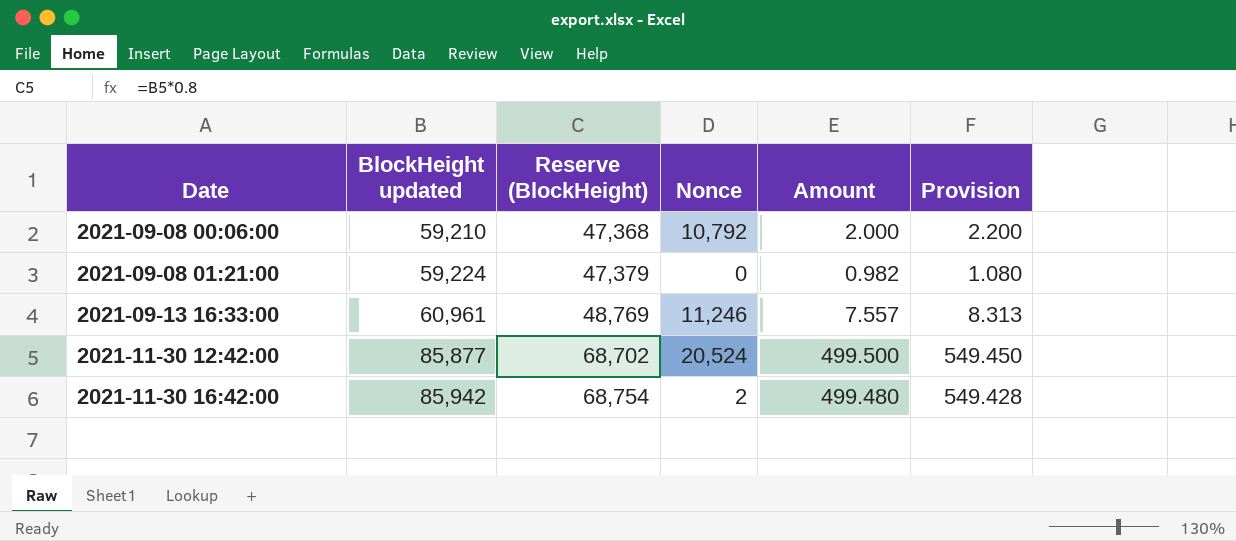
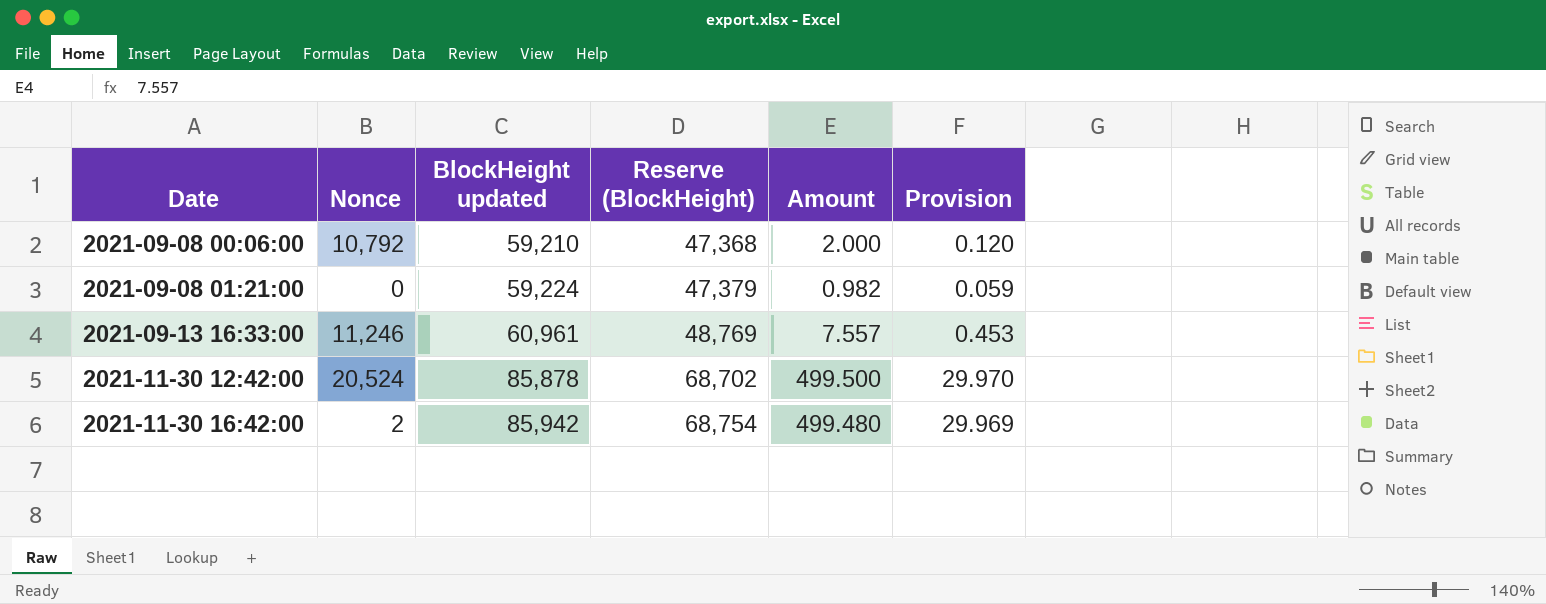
column Nonce | position: 4 -> 2
column Provision | formula: [Amount] * 1.1 -> [Amount] * 0.06
2021-11-30 12:42:00 | BlockHeight updated: 85,877 -> 85,878

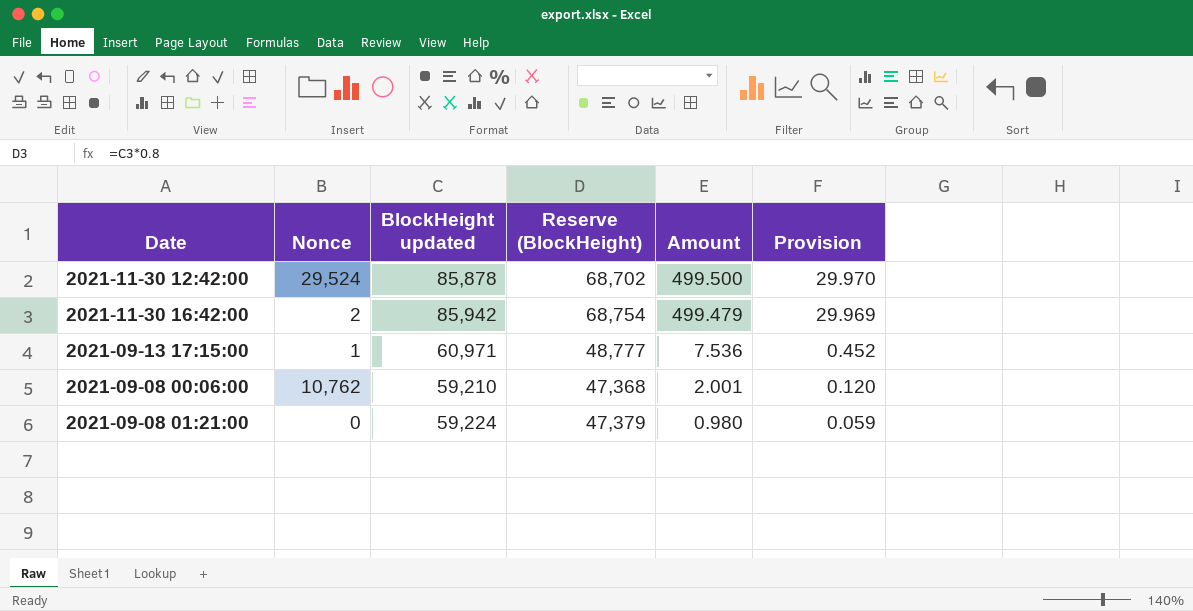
row order: Date ascending -> Amount descending
row 2021-09-13 16:33:00: 11,246 | 60,961 | 48,769 | 7.557 | 0.453 -> none
2021-11-30 12:42:00 | Nonce: 20,524 -> 29,524
2021-11-30 16:42:00 | Amount: 499.480 -> 499.479
row 2021-09-13 17:15:00: none -> 1 | 60,971 | 48,777 | 7.536 | 0.452
2021-09-08 00:06:00 | Nonce: 10,792 -> 10,762
2021-09-08 00:06:00 | Amount: 2.000 -> 2.001
2021-09-08 01:21:00 | Amount: 0.982 -> 0.980

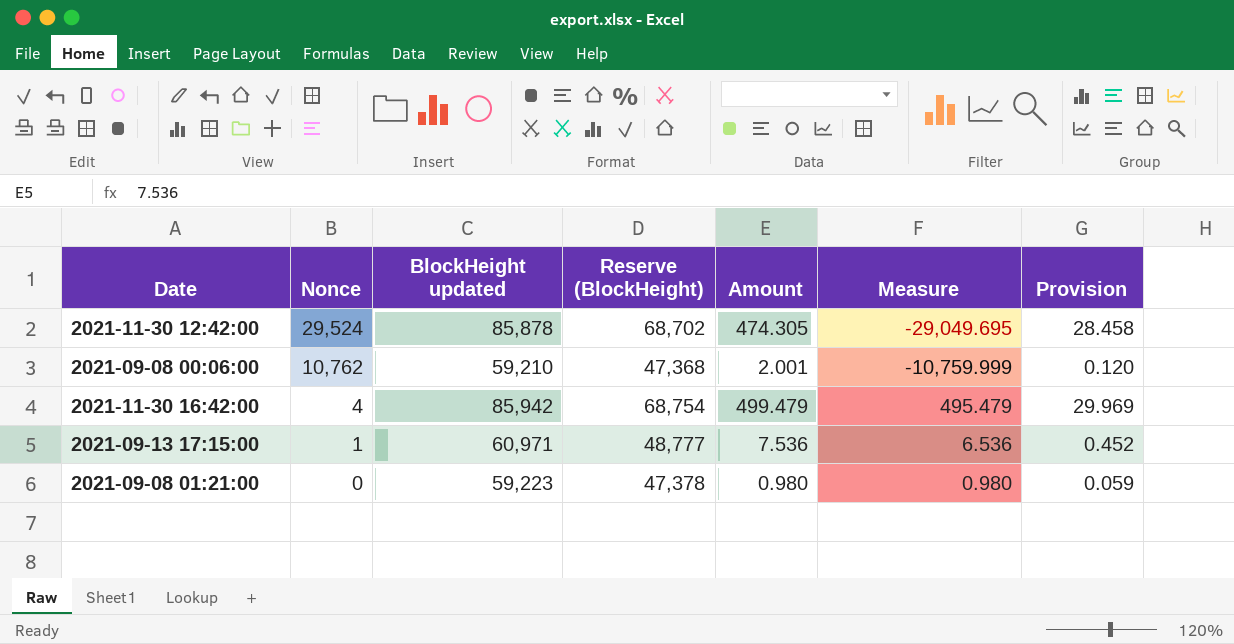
row order: Amount descending -> Nonce descending
column Measure | formula: none -> [Amount] - [Nonce]
2021-11-30 12:42:00 | Amount: 499.500 -> 474.305
2021-11-30 12:42:00 | Provision: 29.970 -> 28.458
2021-11-30 16:42:00 | Nonce: 2 -> 4
2021-09-08 01:21:00 | BlockHeight updated: 59,224 -> 59,223
2021-09-08 01:21:00 | Reserve (BlockHeight): 47,379 -> 47,378

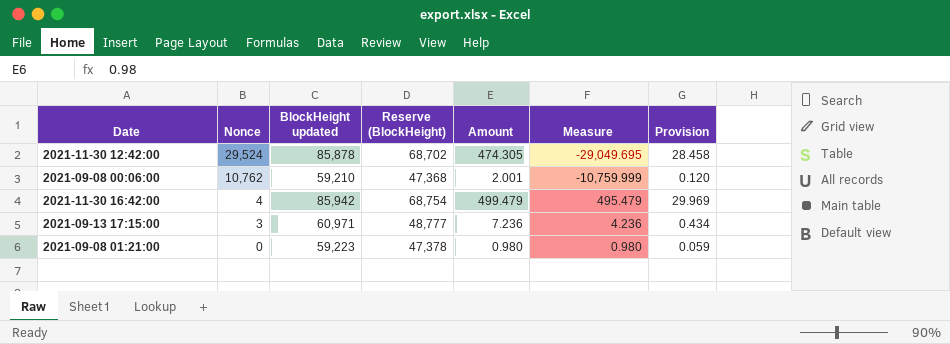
2021-09-13 17:15:00 | Nonce: 1 -> 3
2021-09-13 17:15:00 | Amount: 7.536 -> 7.236
2021-09-13 17:15:00 | Measure: 6.536 -> 4.236
2021-09-13 17:15:00 | Provision: 0.452 -> 0.434

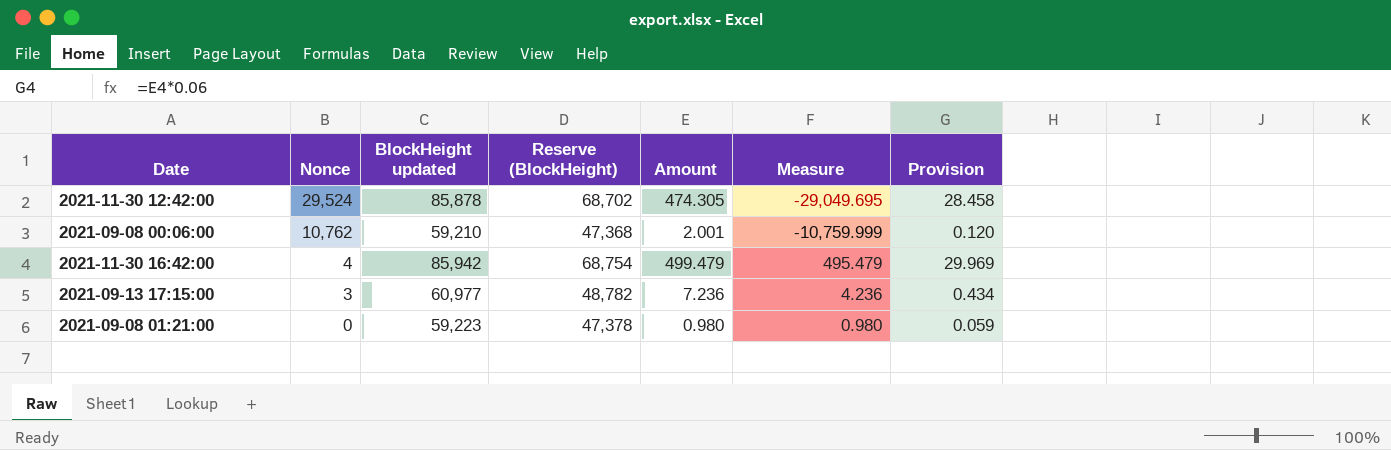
2021-09-13 17:15:00 | BlockHeight updated: 60,971 -> 60,977
2021-09-13 17:15:00 | Reserve (BlockHeight): 48,777 -> 48,782

